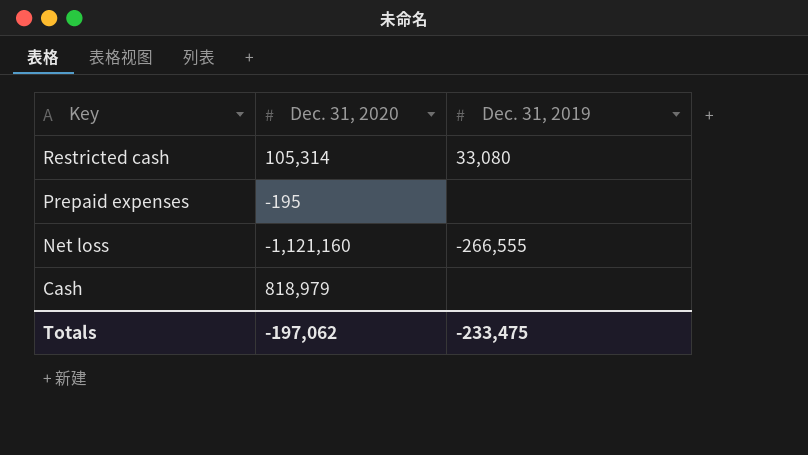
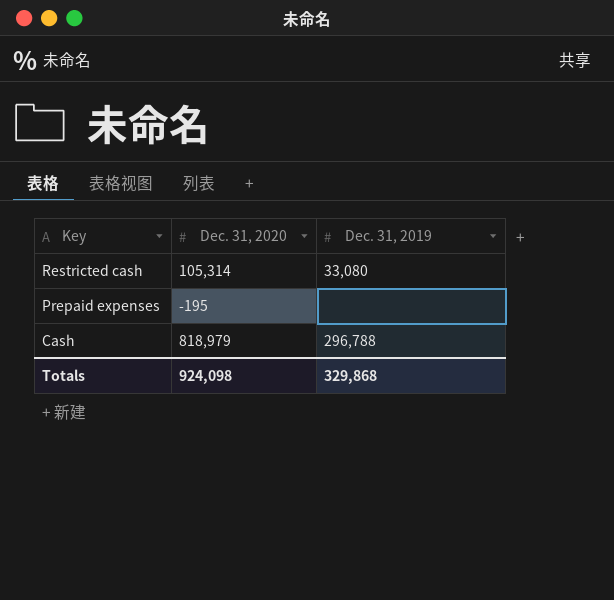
row Net loss: -1,121,160 | -266,555 -> none
Cash | Dec. 31, 2019: none -> 296,788
Totals | Dec. 31, 2020: -197,062 -> 924,098
Totals | Dec. 31, 2019: -233,475 -> 329,868

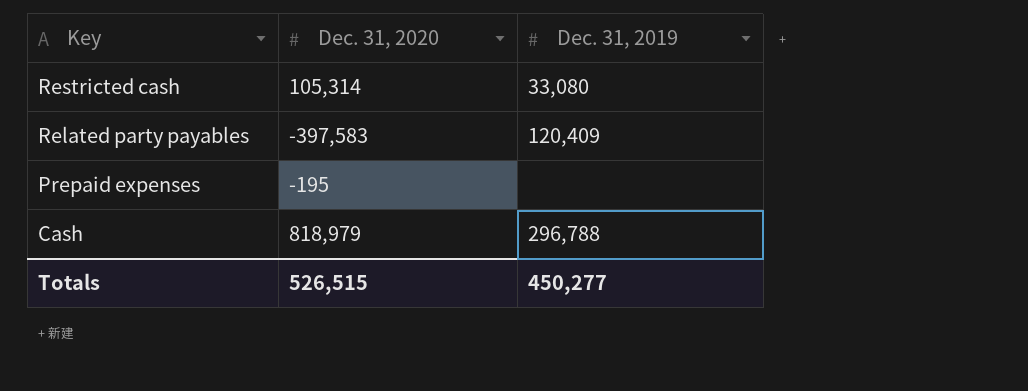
row Related party payables: none -> -397,583 | 120,409
Totals | Dec. 31, 2020: 924,098 -> 526,515
Totals | Dec. 31, 2019: 329,868 -> 450,277

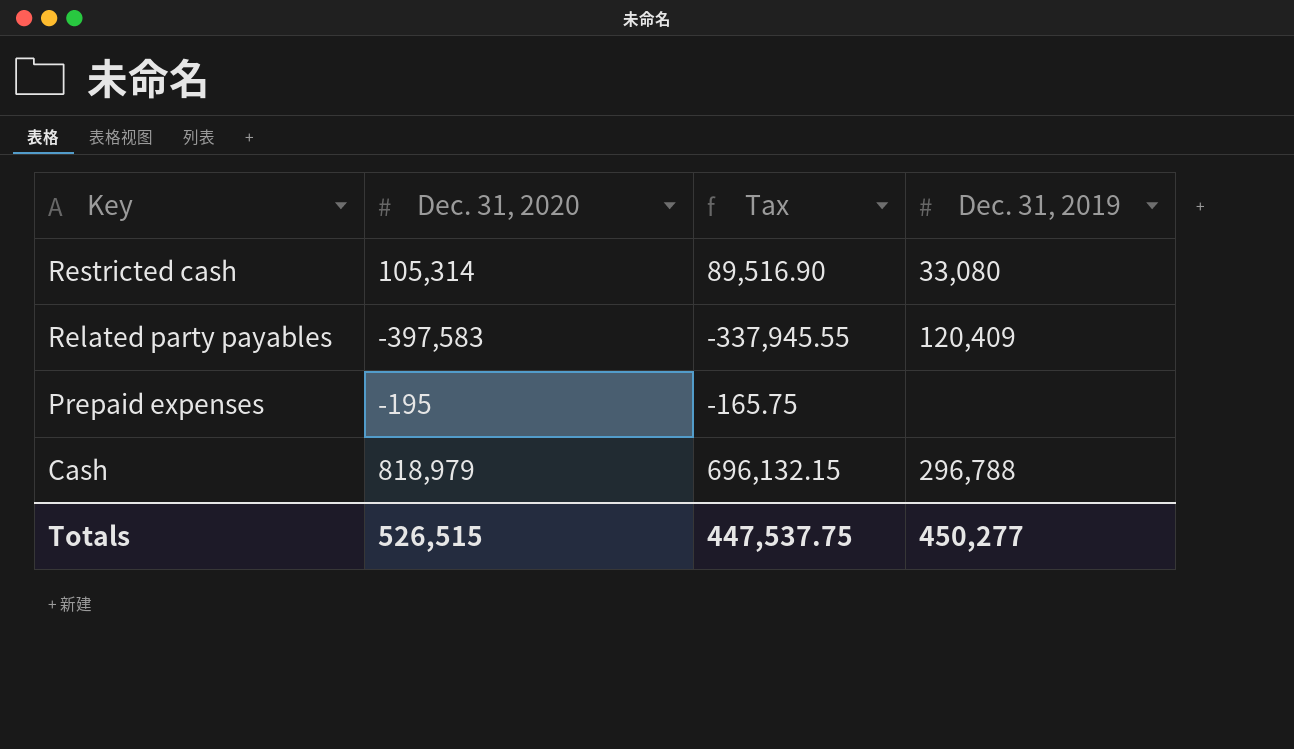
column Tax | formula: none -> [Dec. 31, 2020] * 0.85

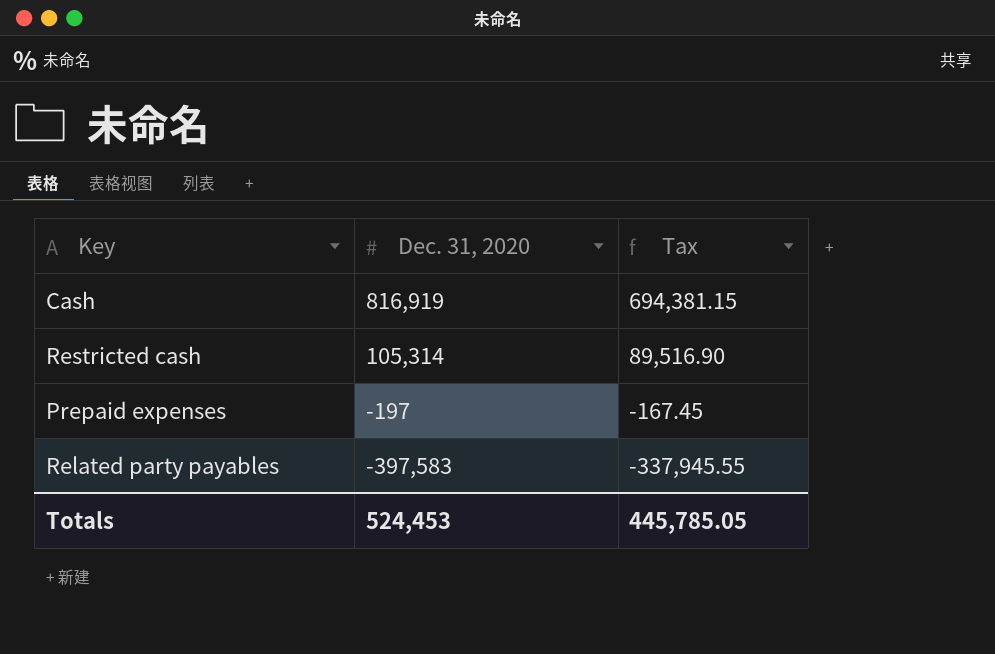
row order: Key descending -> Dec. 31, 2020 descending
column Dec. 31, 2019 | position: 4 -> none
Cash | Dec. 31, 2020: 818,979 -> 816,919
Cash | Tax: 696,132.15 -> 694,381.15
Prepaid expenses | Dec. 31, 2020: -195 -> -197
Prepaid expenses | Tax: -165.75 -> -167.45
Totals | Dec. 31, 2020: 526,515 -> 524,453
Totals | Tax: 447,537.75 -> 445,785.05

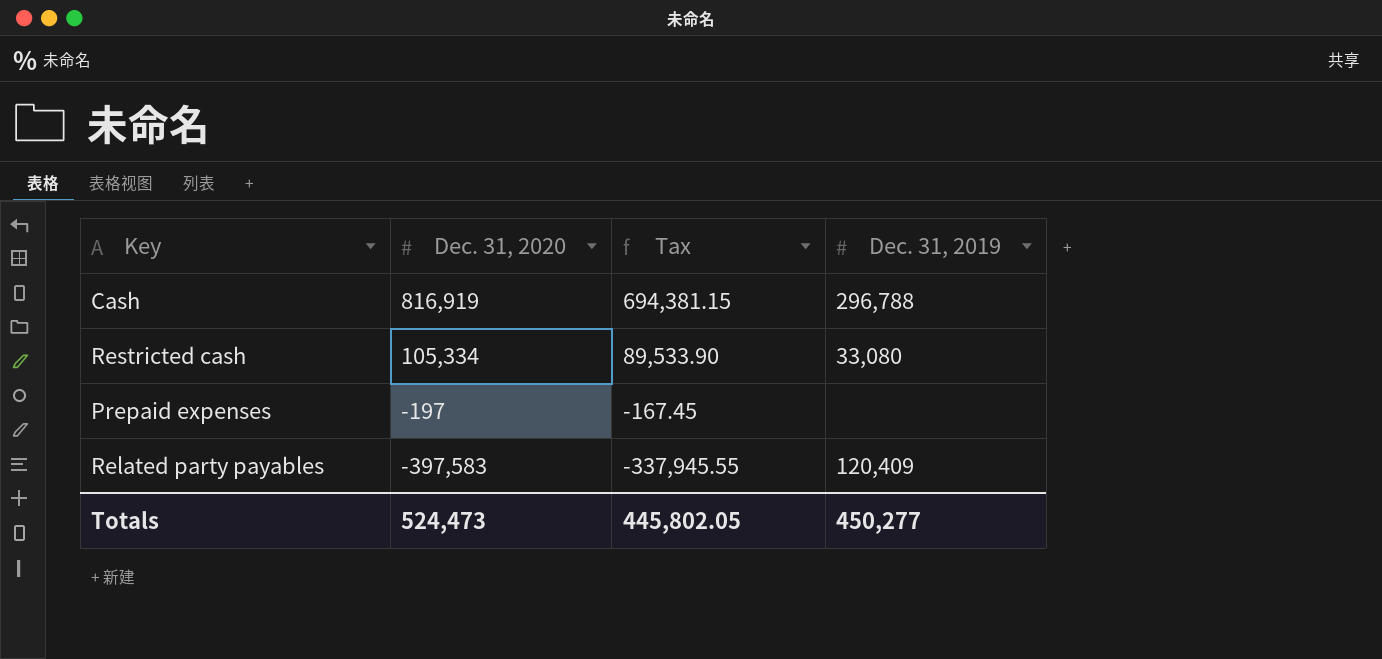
column Dec. 31, 2019 | position: none -> 4
Restricted cash | Dec. 31, 2020: 105,314 -> 105,334
Restricted cash | Tax: 89,516.90 -> 89,533.90
Totals | Dec. 31, 2020: 524,453 -> 524,473
Totals | Tax: 445,785.05 -> 445,802.05

